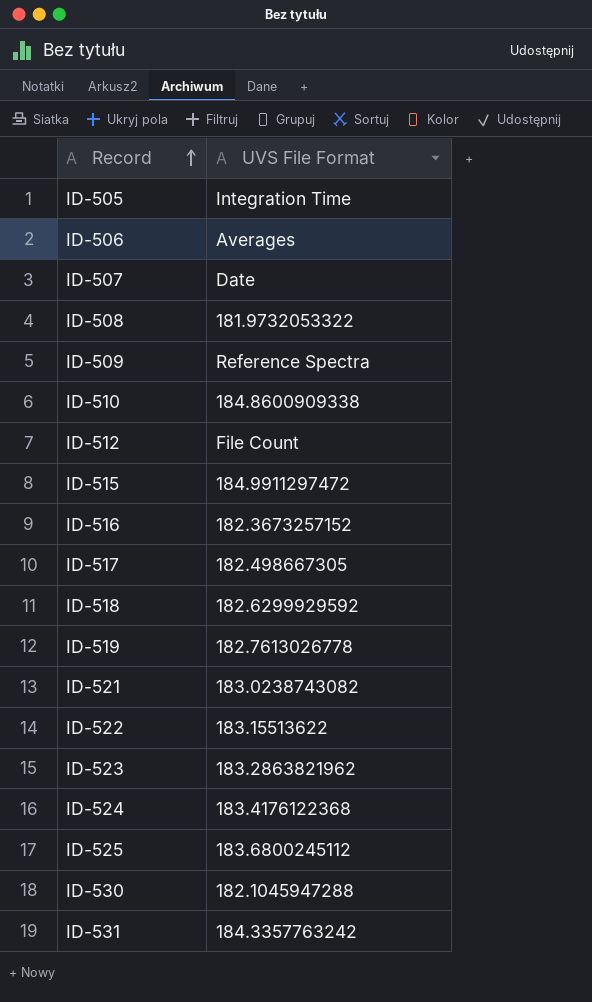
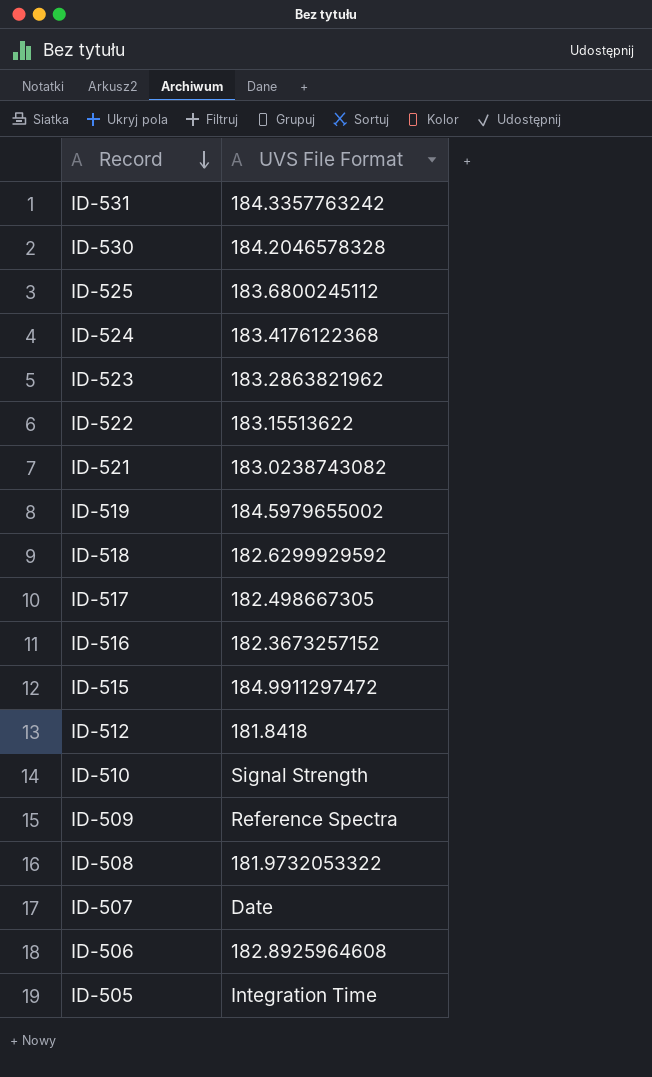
row order: Record ascending -> Record descending
ID-530 | UVS File Format: 182.1045947288 -> 184.2046578328
ID-519 | UVS File Format: 182.7613026778 -> 184.5979655002
ID-512 | UVS File Format: File Count -> 181.8418
ID-510 | UVS File Format: 184.8600909338 -> Signal Strength
ID-506 | UVS File Format: Averages -> 182.8925964608

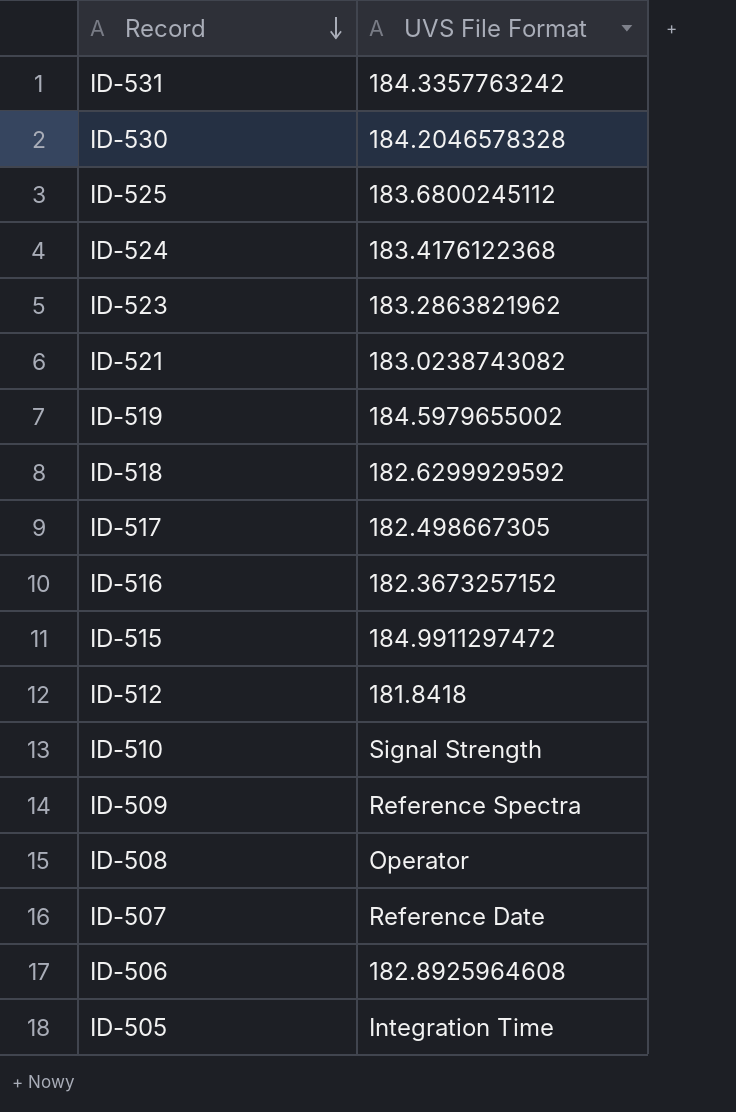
row ID-522: 183.15513622 -> none
ID-508 | UVS File Format: 181.9732053322 -> Operator
ID-507 | UVS File Format: Date -> Reference Date

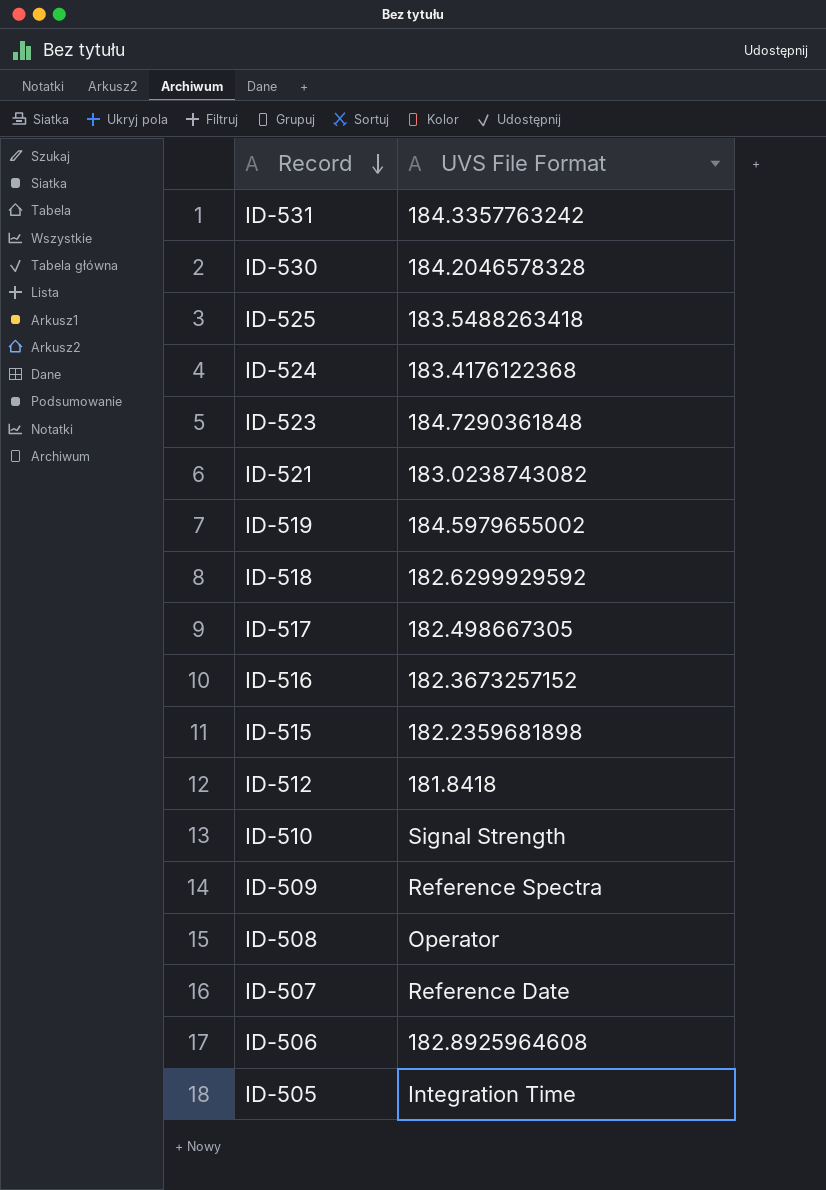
ID-525 | UVS File Format: 183.6800245112 -> 183.5488263418
ID-523 | UVS File Format: 183.2863821962 -> 184.7290361848
ID-515 | UVS File Format: 184.9911297472 -> 182.2359681898

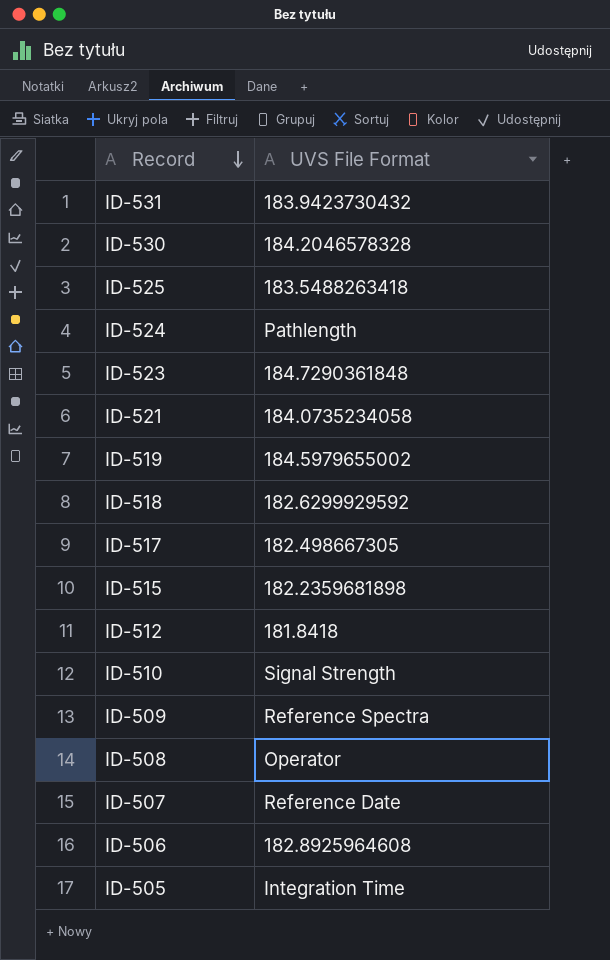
row ID-516: 182.3673257152 -> none
ID-531 | UVS File Format: 184.3357763242 -> 183.9423730432
ID-524 | UVS File Format: 183.4176122368 -> Pathlength
ID-521 | UVS File Format: 183.0238743082 -> 184.0735234058

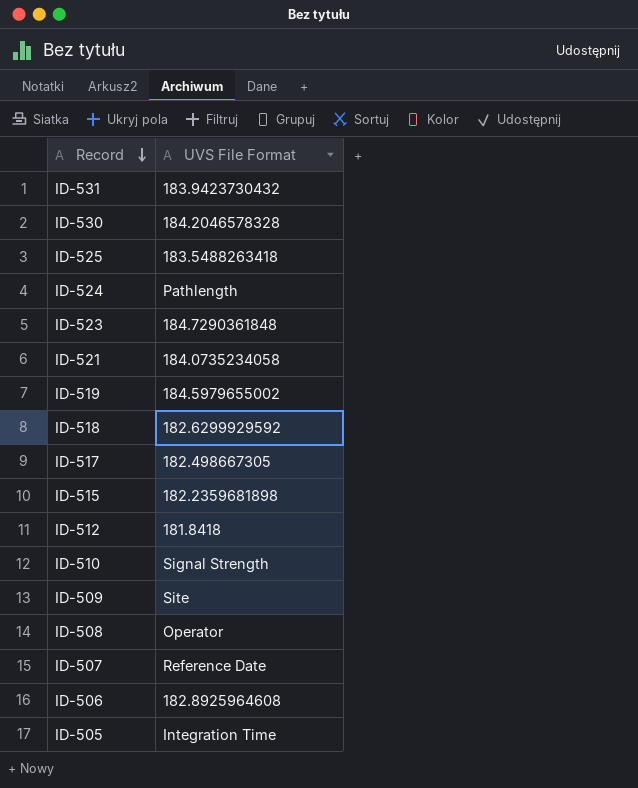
ID-509 | UVS File Format: Reference Spectra -> Site

